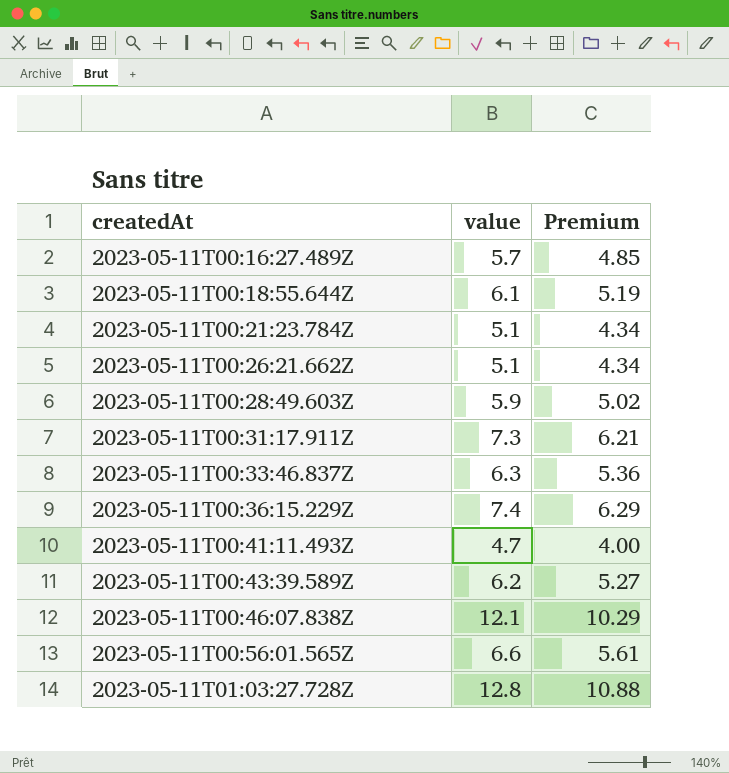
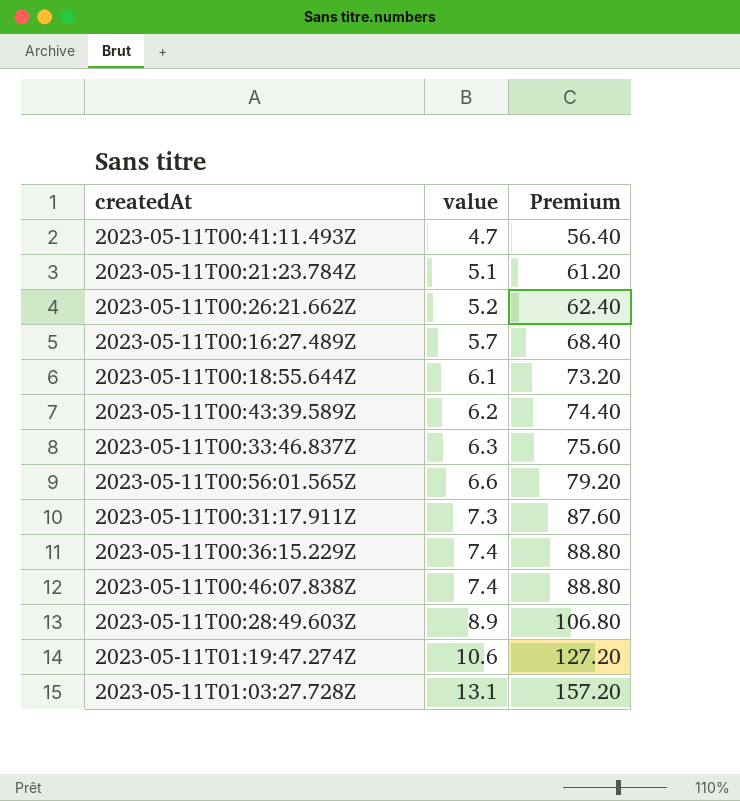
row order: createdAt ascending -> value ascending
column Premium | formula: [value] * 0.85 -> [value] * 12
2023-05-11T00:26:21.662Z | value: 5.1 -> 5.2
2023-05-11T00:46:07.838Z | value: 12.1 -> 7.4
2023-05-11T00:28:49.603Z | value: 5.9 -> 8.9
row 2023-05-11T01:19:47.274Z: none -> 10.6 | 127.20
2023-05-11T01:03:27.728Z | value: 12.8 -> 13.1

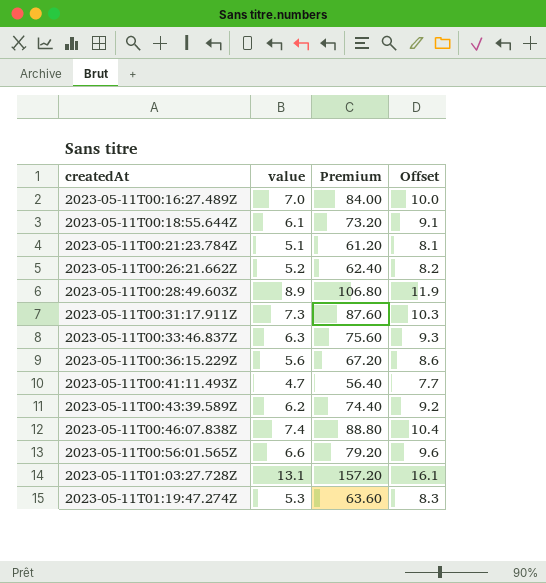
row order: value ascending -> createdAt ascending
column Offset | formula: none -> [value] + 3
2023-05-11T00:16:27.489Z | value: 5.7 -> 7.0
2023-05-11T00:16:27.489Z | Premium: 68.40 -> 84.00
2023-05-11T00:36:15.229Z | value: 7.4 -> 5.6
2023-05-11T00:36:15.229Z | Premium: 88.80 -> 67.20
2023-05-11T01:19:47.274Z | value: 10.6 -> 5.3
2023-05-11T01:19:47.274Z | Premium: 127.20 -> 63.60

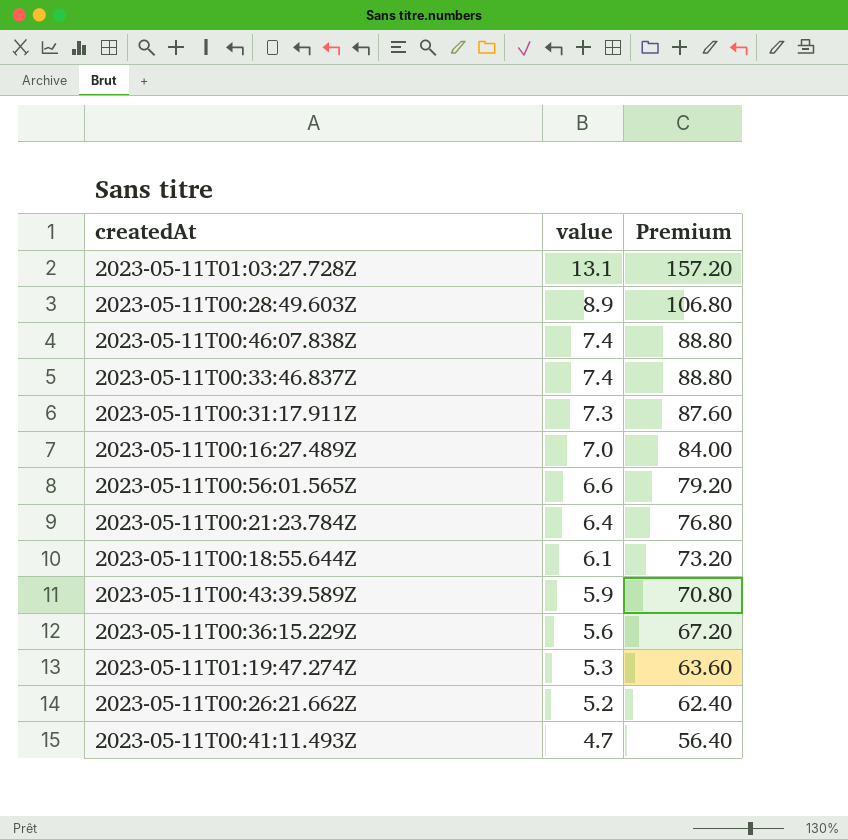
row order: createdAt ascending -> value descending
column Offset | formula: [value] + 3 -> none
2023-05-11T00:33:46.837Z | value: 6.3 -> 7.4
2023-05-11T00:33:46.837Z | Premium: 75.60 -> 88.80
2023-05-11T00:21:23.784Z | value: 5.1 -> 6.4
2023-05-11T00:21:23.784Z | Premium: 61.20 -> 76.80
2023-05-11T00:43:39.589Z | value: 6.2 -> 5.9
2023-05-11T00:43:39.589Z | Premium: 74.40 -> 70.80

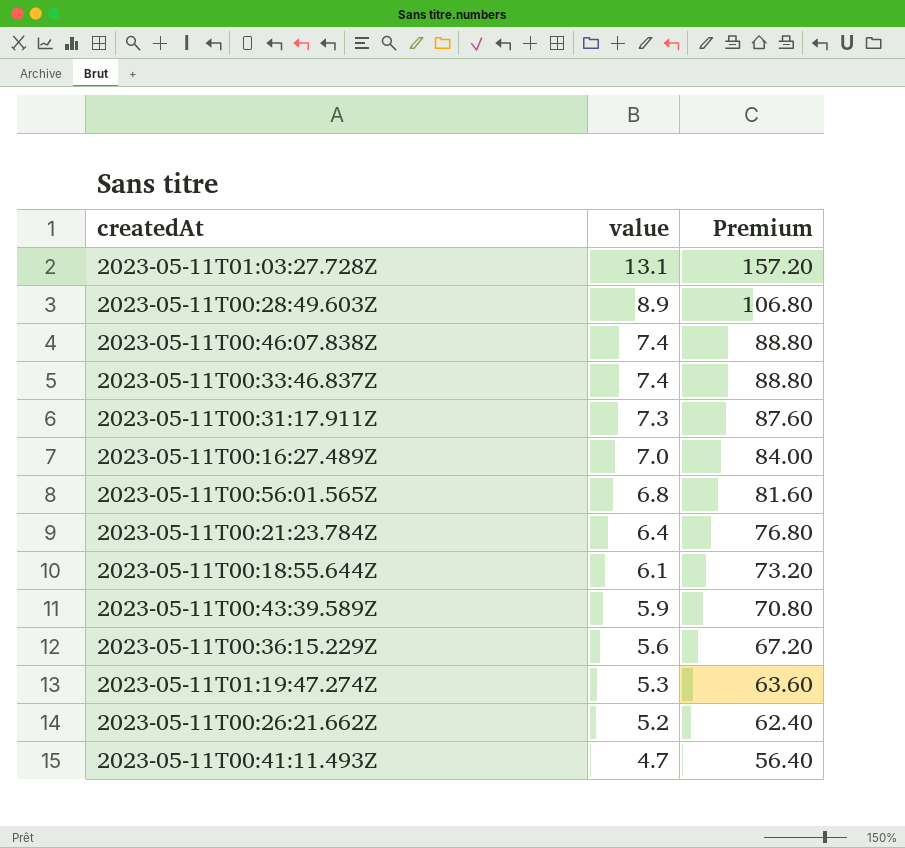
2023-05-11T00:56:01.565Z | value: 6.6 -> 6.8
2023-05-11T00:56:01.565Z | Premium: 79.20 -> 81.60

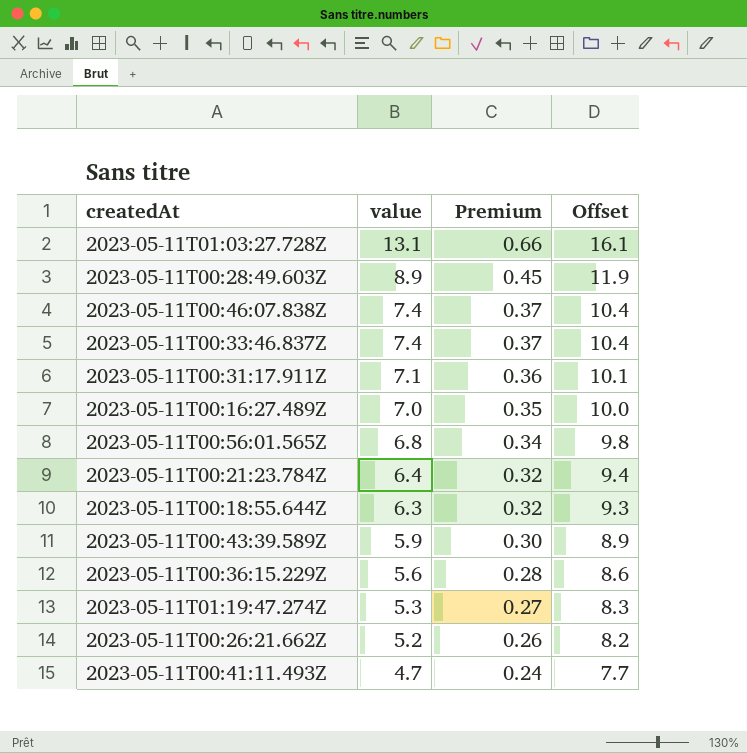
column Premium | formula: [value] * 12 -> [value] * 0.05
column Offset | formula: none -> [value] + 3
2023-05-11T00:31:17.911Z | value: 7.3 -> 7.1
2023-05-11T00:18:55.644Z | value: 6.1 -> 6.3

